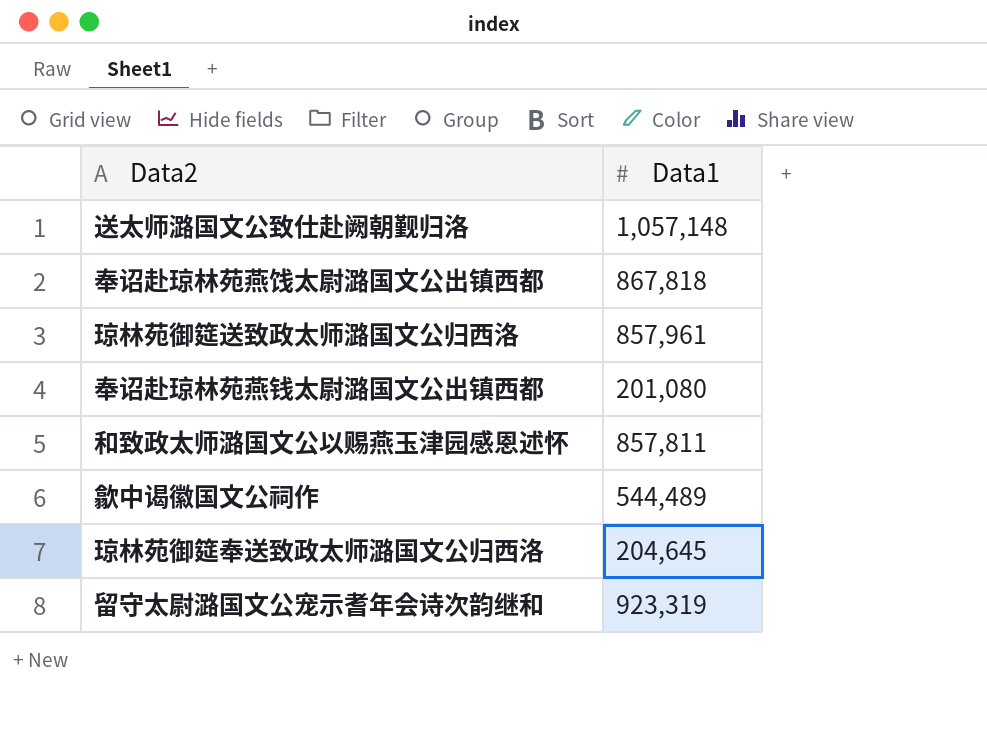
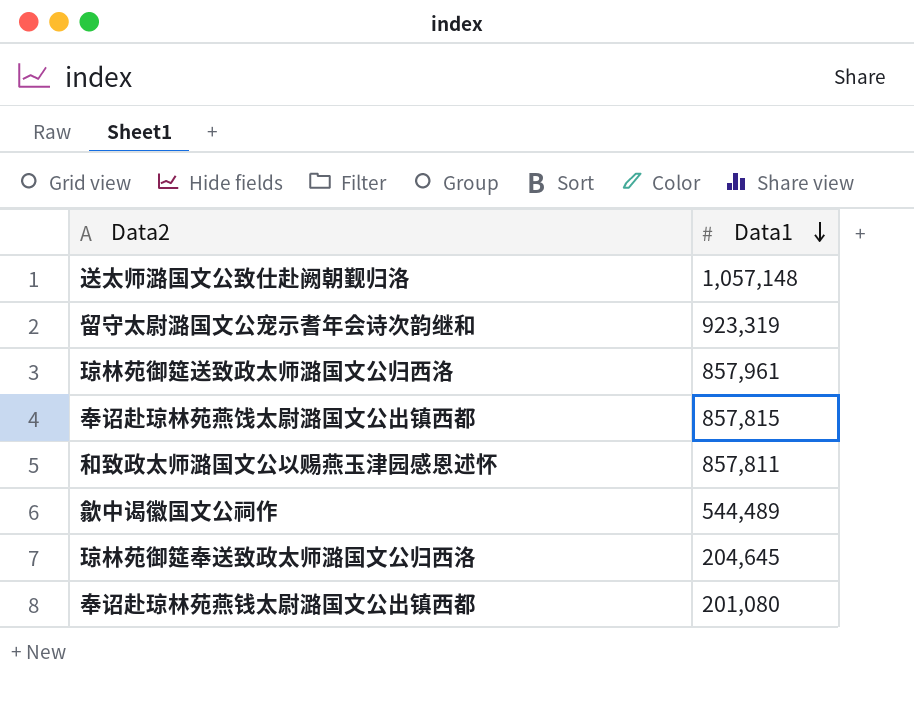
row order: none -> Data1 descending
奉诏赴琼林苑燕饯太尉潞国文公出镇西都 | Data1: 867,818 -> 857,815

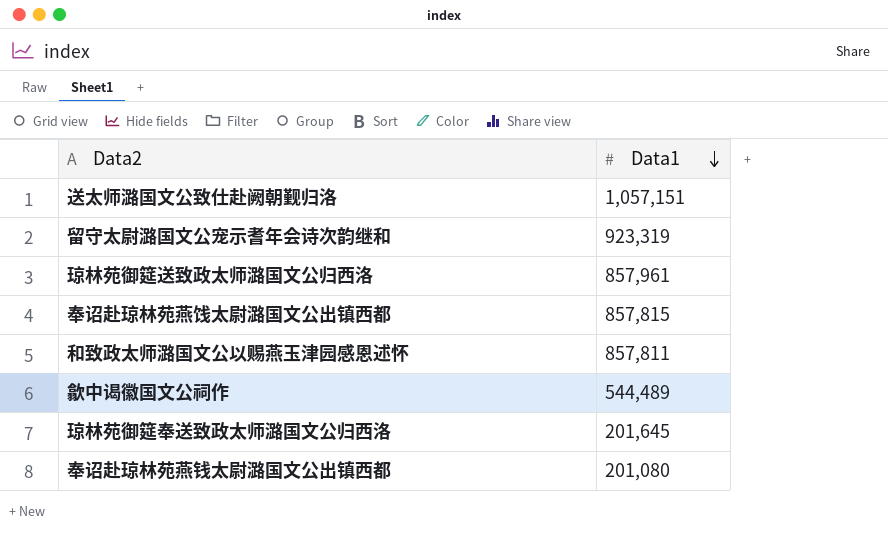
送太师潞国文公致仕赴阙朝觐归洛 | Data1: 1,057,148 -> 1,057,151
琼林苑御筵奉送致政太师潞国文公归西洛 | Data1: 204,645 -> 201,645

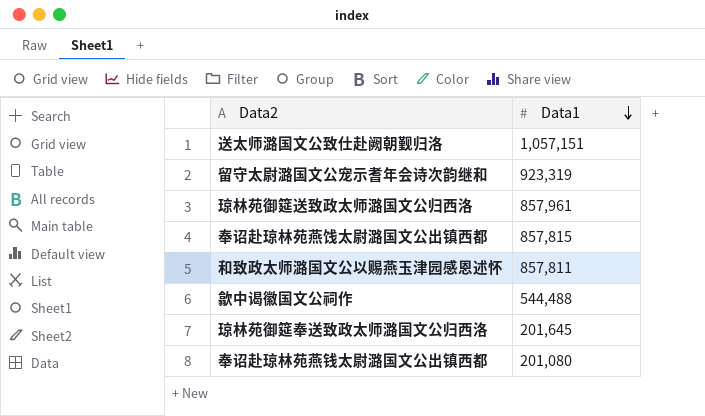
歙中谒徽国文公祠作 | Data1: 544,489 -> 544,488

